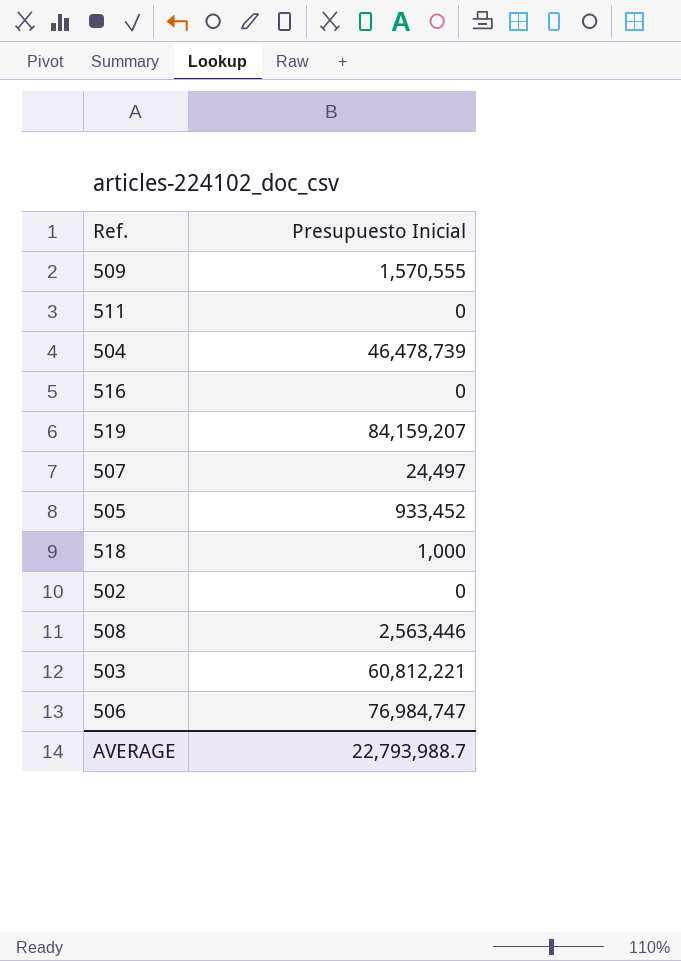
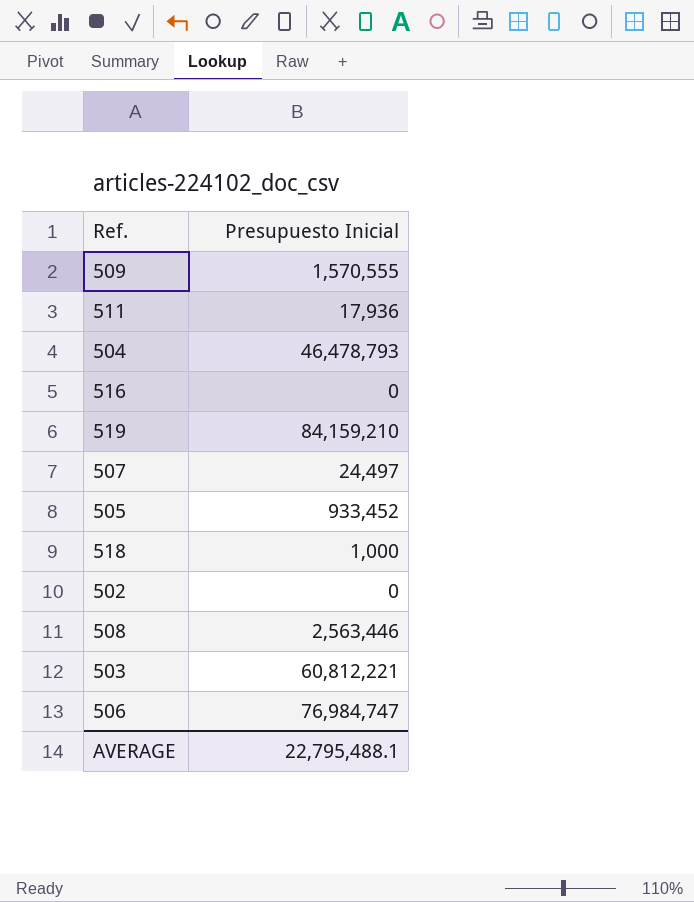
511 | Presupuesto Inicial: 0 -> 17,936
504 | Presupuesto Inicial: 46,478,739 -> 46,478,793
519 | Presupuesto Inicial: 84,159,207 -> 84,159,210
AVERAGE | Presupuesto Inicial: 22,793,988.7 -> 22,795,488.1

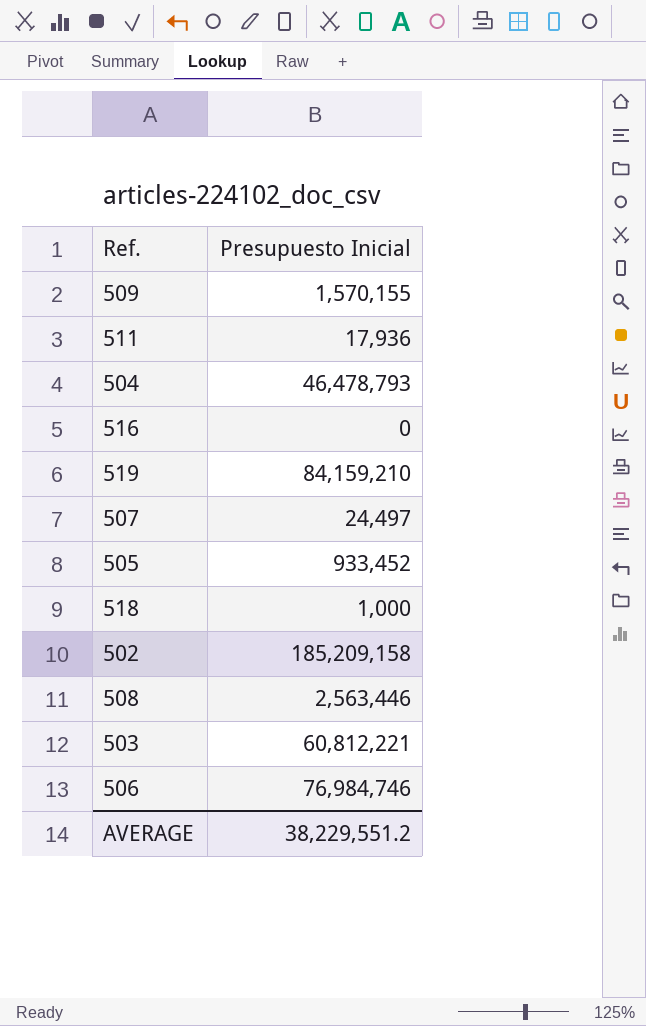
509 | Presupuesto Inicial: 1,570,555 -> 1,570,155
502 | Presupuesto Inicial: 0 -> 185,209,158
506 | Presupuesto Inicial: 76,984,747 -> 76,984,746
AVERAGE | Presupuesto Inicial: 22,795,488.1 -> 38,229,551.2

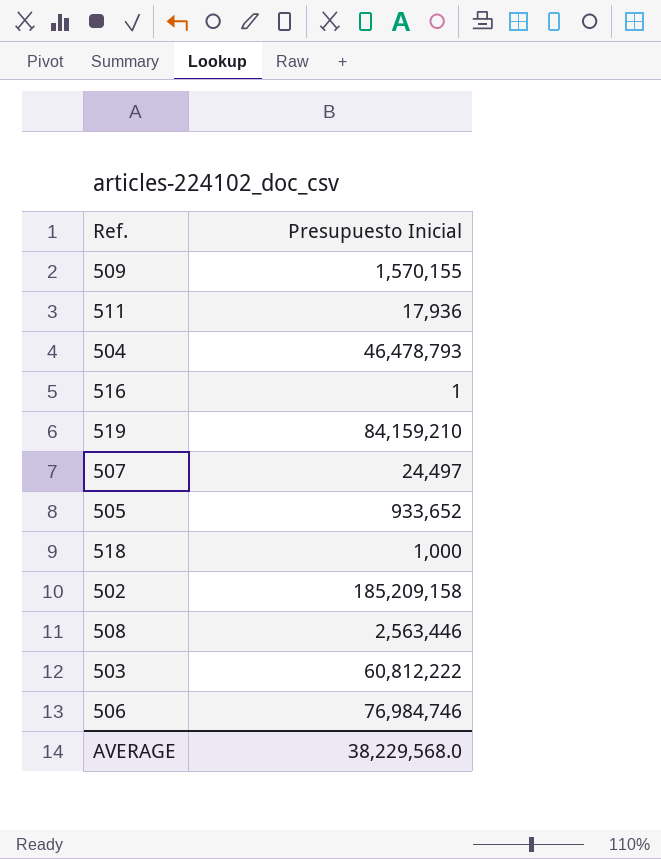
516 | Presupuesto Inicial: 0 -> 1
505 | Presupuesto Inicial: 933,452 -> 933,652
503 | Presupuesto Inicial: 60,812,221 -> 60,812,222
AVERAGE | Presupuesto Inicial: 38,229,551.2 -> 38,229,568.0

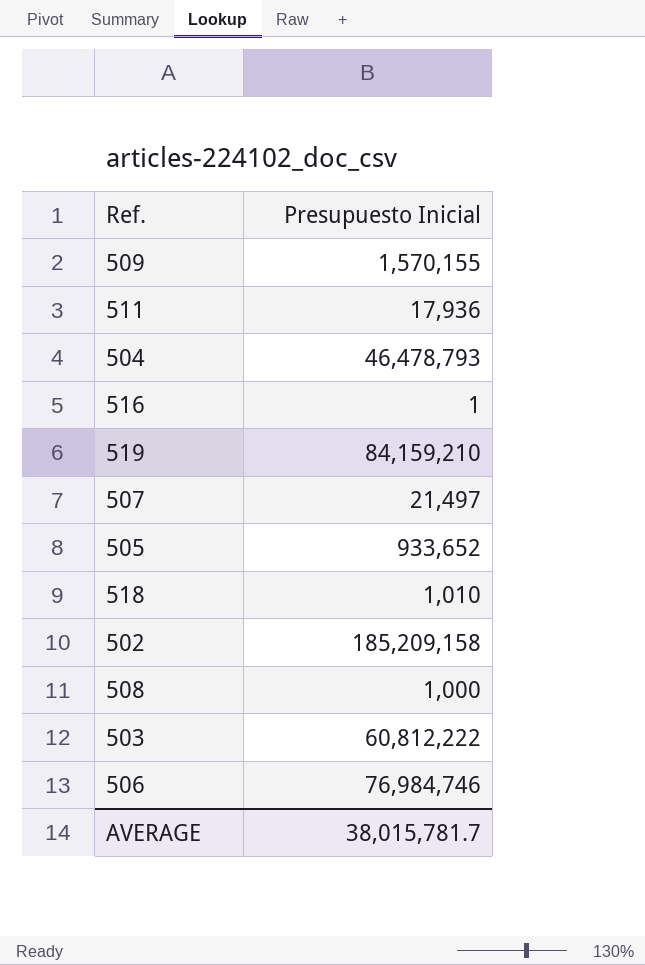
507 | Presupuesto Inicial: 24,497 -> 21,497
518 | Presupuesto Inicial: 1,000 -> 1,010
508 | Presupuesto Inicial: 2,563,446 -> 1,000
AVERAGE | Presupuesto Inicial: 38,229,568.0 -> 38,015,781.7

